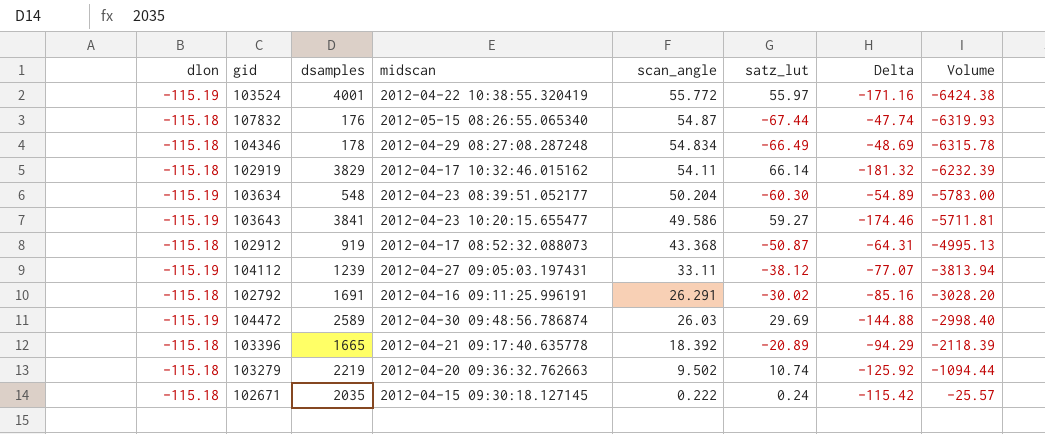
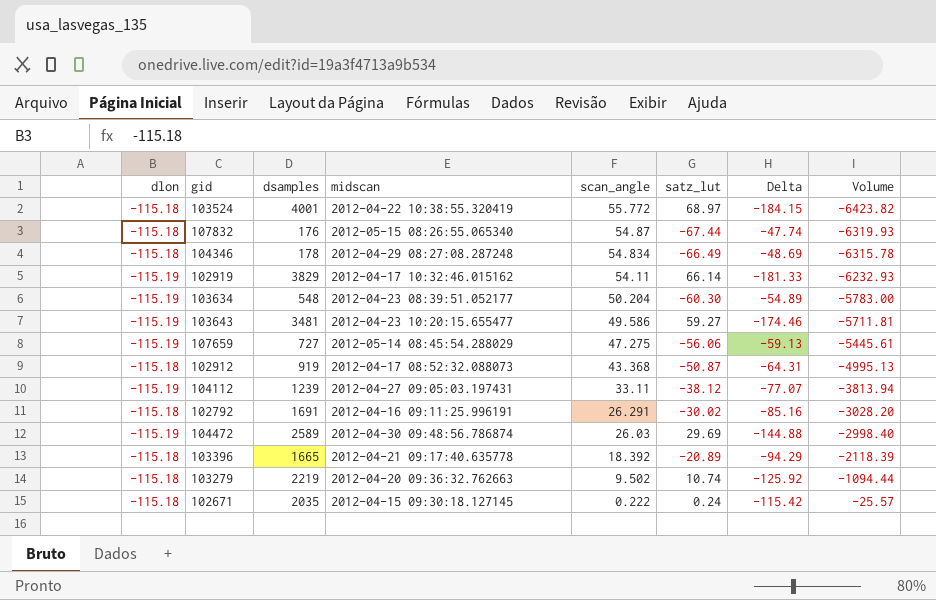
103524 | dlon: -115.19 -> -115.18
103524 | satz_lut: 55.97 -> 68.97
103524 | Delta: -171.16 -> -184.15
103524 | Volume: -6424.38 -> -6423.82
102919 | dlon: -115.18 -> -115.19
102919 | Delta: -181.32 -> -181.33
102919 | Volume: -6232.39 -> -6232.93
103643 | dsamples: 3841 -> 3481
row 107659: none -> -115.19 | 727 | 2012-05-14 08:45:54.288029 | 47.275 | -56.06 | -59.13 | -5445.61

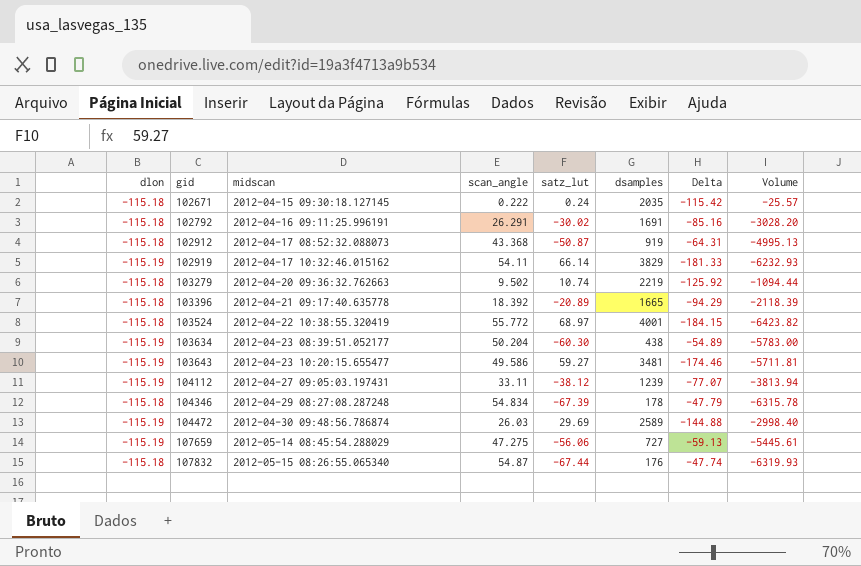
row order: scan_angle descending -> gid ascending
column dsamples | position: 3 -> 6
103634 | dsamples: 548 -> 438
104346 | satz_lut: -66.49 -> -67.39
104346 | Delta: -48.69 -> -47.79

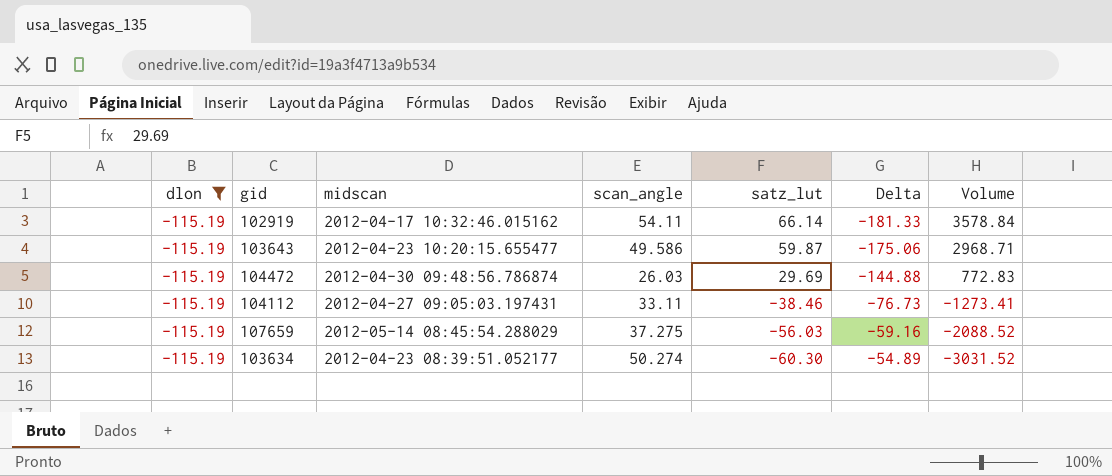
filter: none -> dlon = -115.19
row order: gid ascending -> satz_lut descending
column dsamples | position: 6 -> none
column Volume | formula: [dlon] * [scan_angle] -> [scan_angle] * [satz_lut]
103643 | satz_lut: 59.27 -> 59.87
103643 | Delta: -174.46 -> -175.06
104112 | satz_lut: -38.12 -> -38.46
104112 | Delta: -77.07 -> -76.73
107659 | scan_angle: 47.275 -> 37.275
107659 | satz_lut: -56.06 -> -56.03
107659 | Delta: -59.13 -> -59.16
103634 | scan_angle: 50.204 -> 50.274

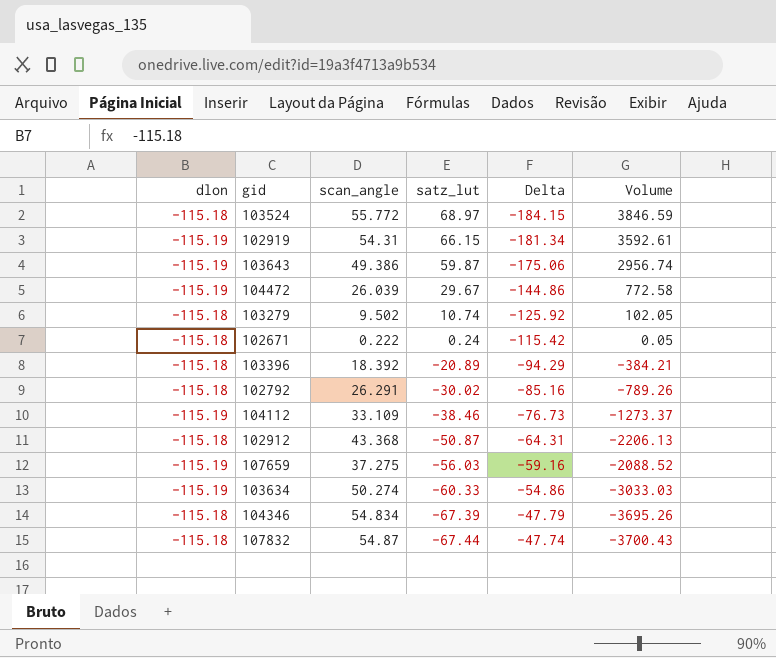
filter: dlon = -115.19 -> none
column midscan | position: 3 -> none
102919 | scan_angle: 54.11 -> 54.31
102919 | satz_lut: 66.14 -> 66.15
102919 | Delta: -181.33 -> -181.34
102919 | Volume: 3578.84 -> 3592.61
103643 | scan_angle: 49.586 -> 49.386
103643 | Volume: 2968.71 -> 2956.74
104472 | scan_angle: 26.03 -> 26.039
104472 | satz_lut: 29.69 -> 29.67
104472 | Delta: -144.88 -> -144.86
104472 | Volume: 772.83 -> 772.58
104112 | scan_angle: 33.11 -> 33.109
104112 | Volume: -1273.41 -> -1273.37
103634 | satz_lut: -60.30 -> -60.33
103634 | Delta: -54.89 -> -54.86
103634 | Volume: -3031.52 -> -3033.03

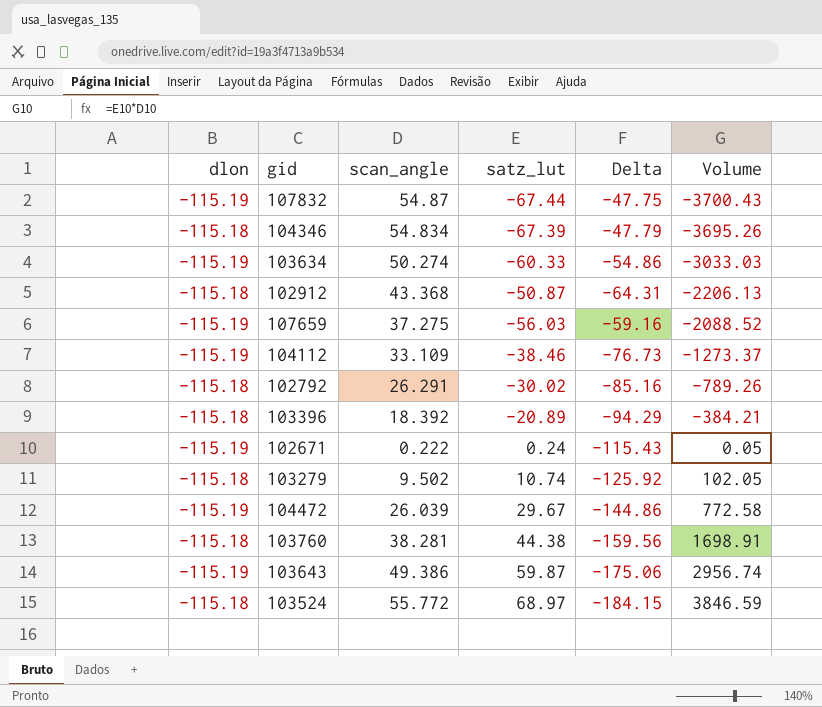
row order: satz_lut descending -> Volume ascending
row 102919: -115.19 | 54.31 | 66.15 | -181.34 | 3592.61 -> none
107832 | dlon: -115.18 -> -115.19
107832 | Delta: -47.74 -> -47.75
102671 | dlon: -115.18 -> -115.19
102671 | Delta: -115.42 -> -115.43
row 103760: none -> -115.18 | 38.281 | 44.38 | -159.56 | 1698.91

